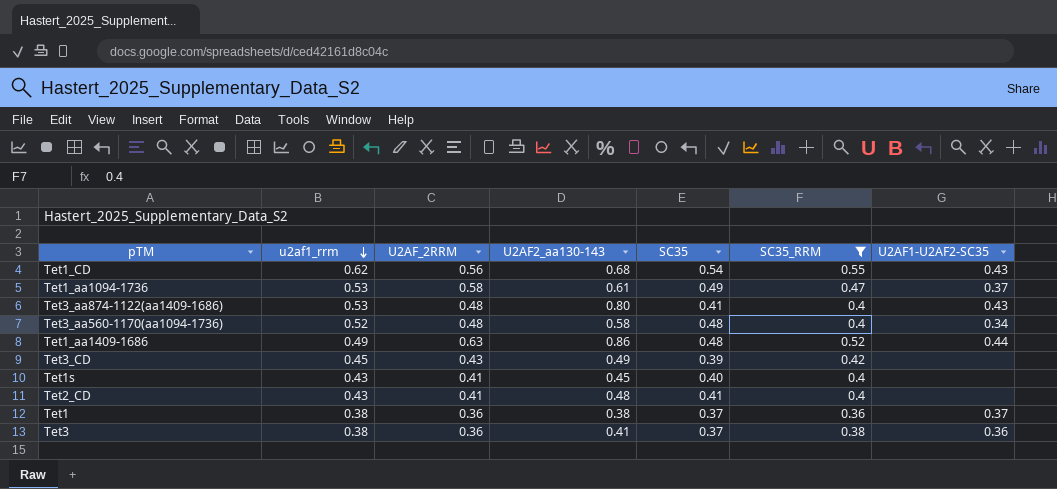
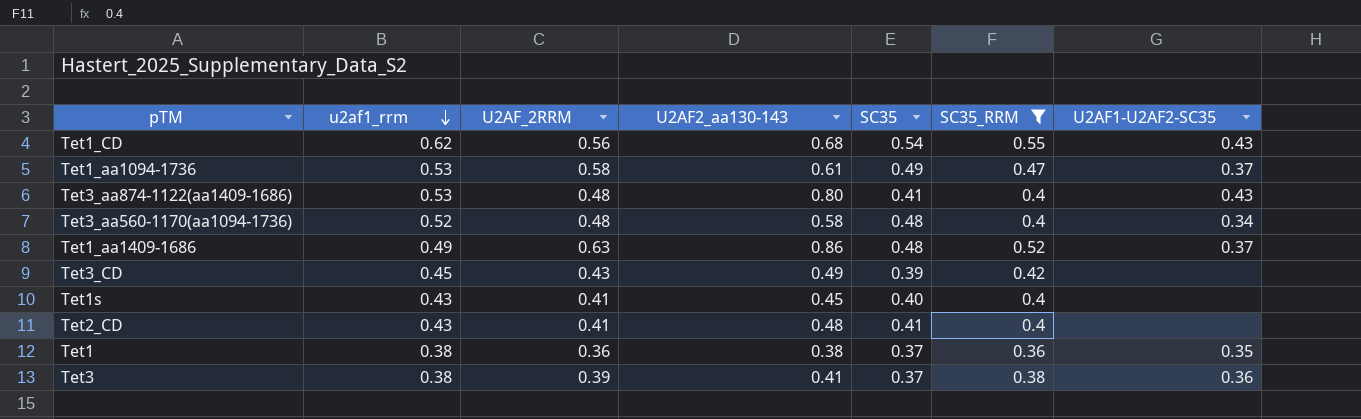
Tet1_aa1409-1686 | U2AF1-U2AF2-SC35: 0.44 -> 0.37
Tet1 | U2AF1-U2AF2-SC35: 0.37 -> 0.35
Tet3 | U2AF_2RRM: 0.36 -> 0.39

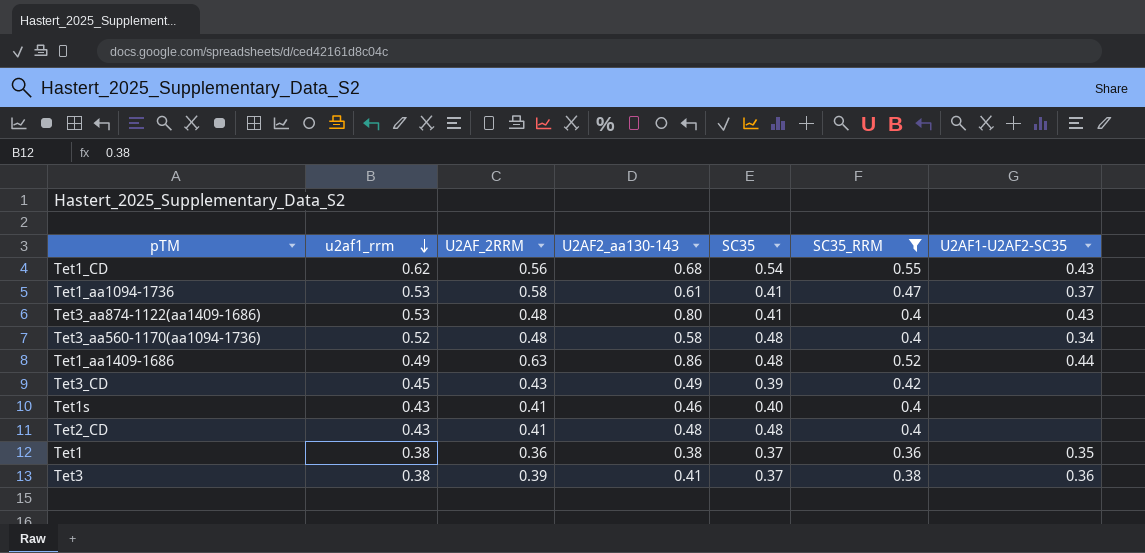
Tet1_aa1094-1736 | SC35: 0.49 -> 0.41
Tet1_aa1409-1686 | U2AF1-U2AF2-SC35: 0.37 -> 0.44
Tet1s | U2AF2_aa130-143: 0.45 -> 0.46
Tet2_CD | SC35: 0.41 -> 0.48

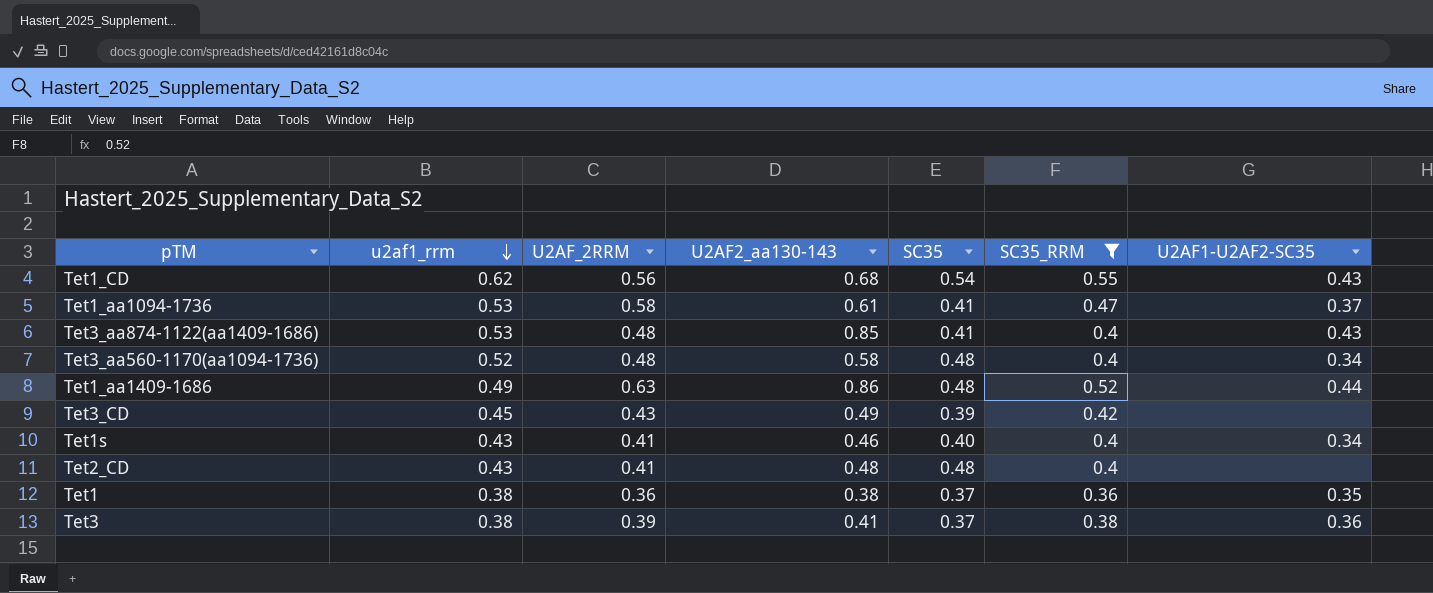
Tet3_aa874-1122(aa1409-1686) | U2AF2_aa130-143: 0.80 -> 0.85
Tet1s | U2AF1-U2AF2-SC35: none -> 0.34

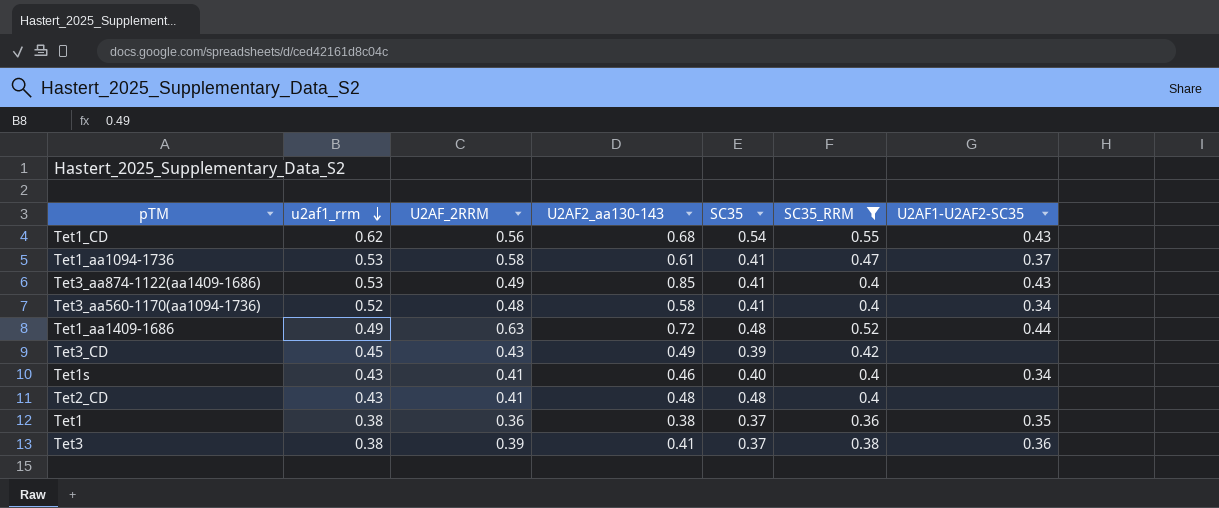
Tet3_aa874-1122(aa1409-1686) | U2AF_2RRM: 0.48 -> 0.49
Tet3_aa560-1170(aa1094-1736) | SC35: 0.48 -> 0.41
Tet1_aa1409-1686 | U2AF2_aa130-143: 0.86 -> 0.72

